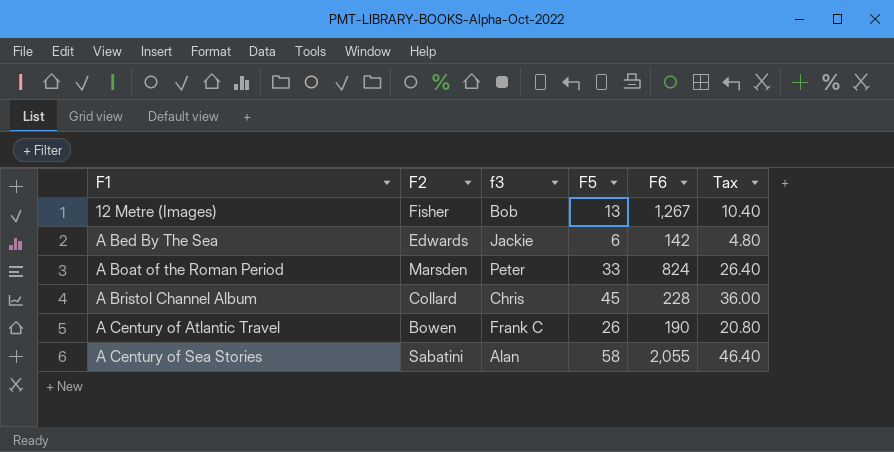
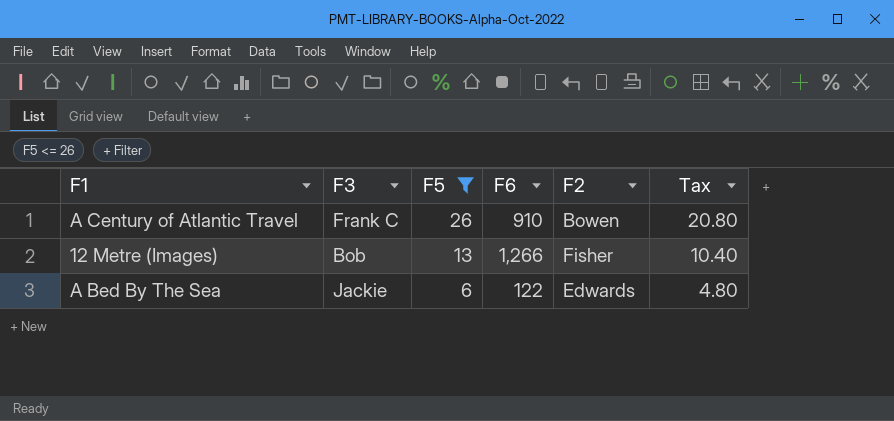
filter: none -> F5 <= 26
row order: F1 ascending -> F5 descending
column name: f3 -> F3
column F2 | position: 2 -> 5
A Century of Atlantic Travel | F6: 190 -> 910
12 Metre (Images) | F6: 1,267 -> 1,266
A Bed By The Sea | F6: 142 -> 122

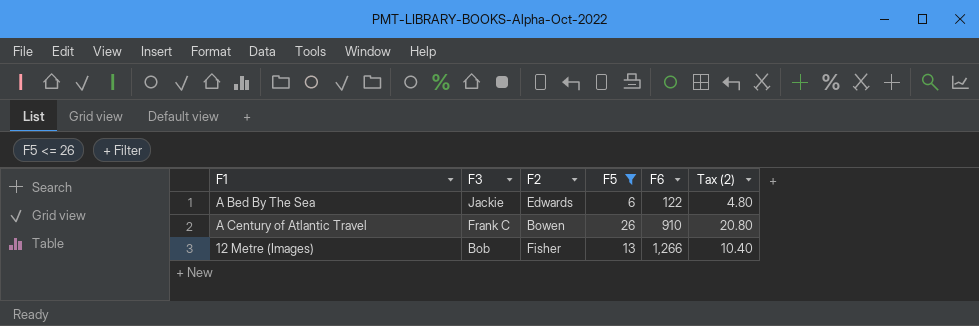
row order: F5 descending -> F3 descending
column F2 | position: 5 -> 3
column name: Tax -> Tax (2)

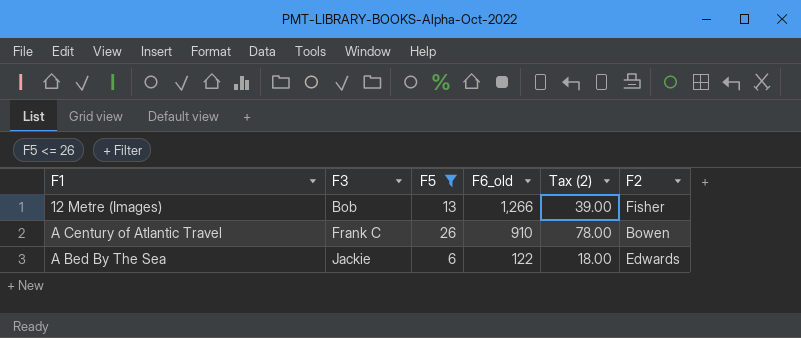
row order: F3 descending -> F3 ascending
column name: F6 -> F6_old
column Tax (2) | formula: [F5] * 0.8 -> [F5] * 3
column F2 | position: 3 -> 6

